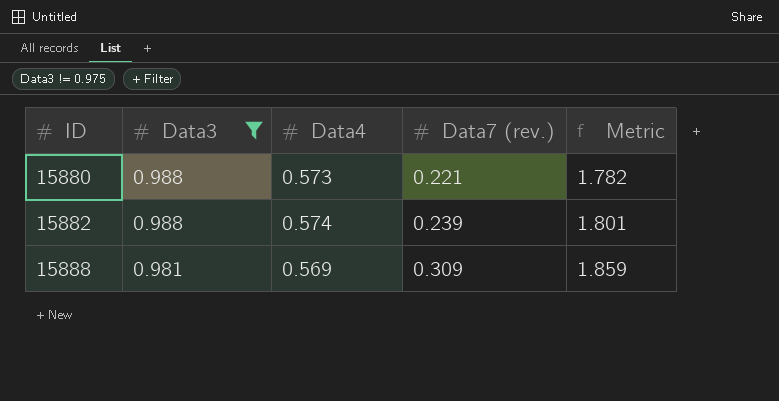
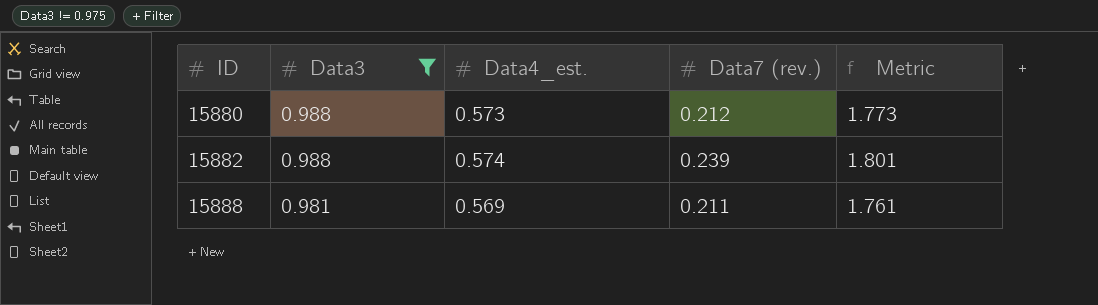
column name: Data4 -> Data4_est.
15880 | Data7 (rev.): 0.221 -> 0.212
15880 | Metric: 1.782 -> 1.773
15888 | Data7 (rev.): 0.309 -> 0.211
15888 | Metric: 1.859 -> 1.761

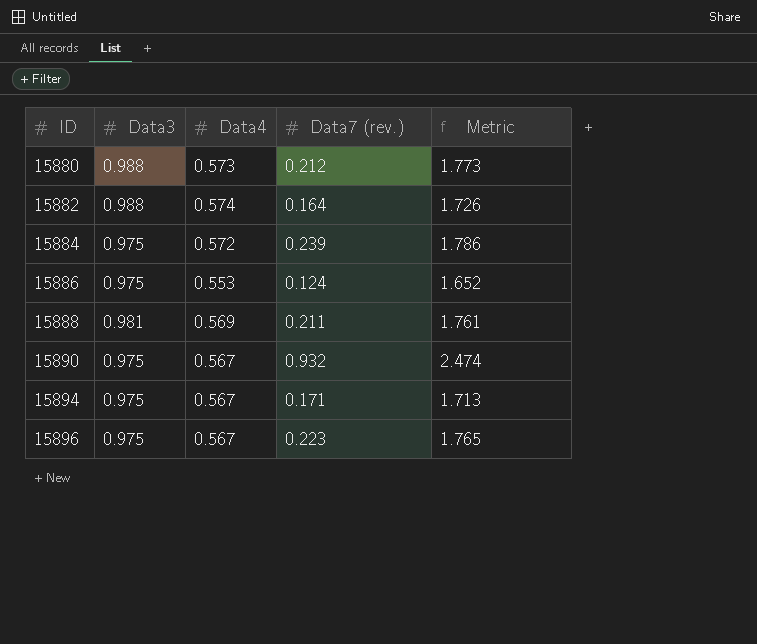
filter: Data3 != 0.975 -> none
column name: Data4_est. -> Data4
15882 | Data7 (rev.): 0.239 -> 0.164
15882 | Metric: 1.801 -> 1.726

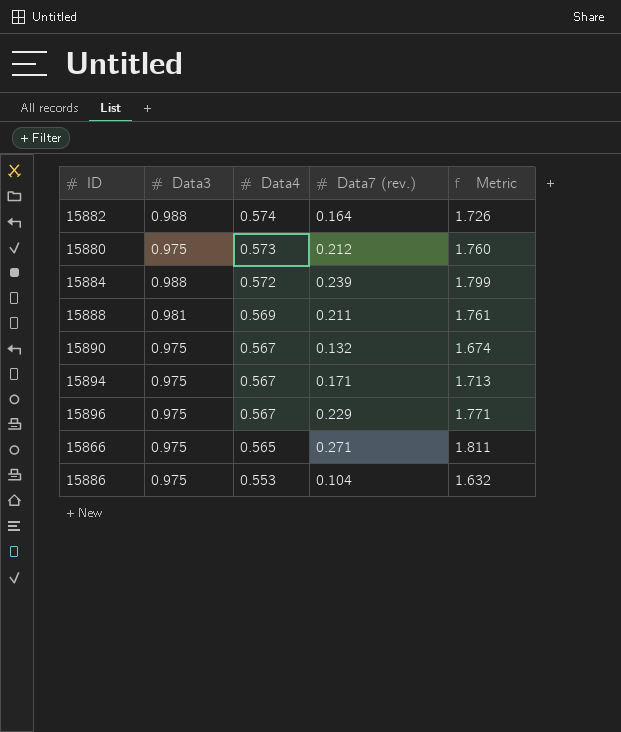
row order: ID ascending -> Data4 descending
15880 | Data3: 0.988 -> 0.975
15880 | Metric: 1.773 -> 1.760
15884 | Data3: 0.975 -> 0.988
15884 | Metric: 1.786 -> 1.799
15890 | Data7 (rev.): 0.932 -> 0.132
15890 | Metric: 2.474 -> 1.674
15896 | Data7 (rev.): 0.223 -> 0.229
15896 | Metric: 1.765 -> 1.771
row 15866: none -> 0.975 | 0.565 | 0.271 | 1.811
15886 | Data7 (rev.): 0.124 -> 0.104
15886 | Metric: 1.652 -> 1.632

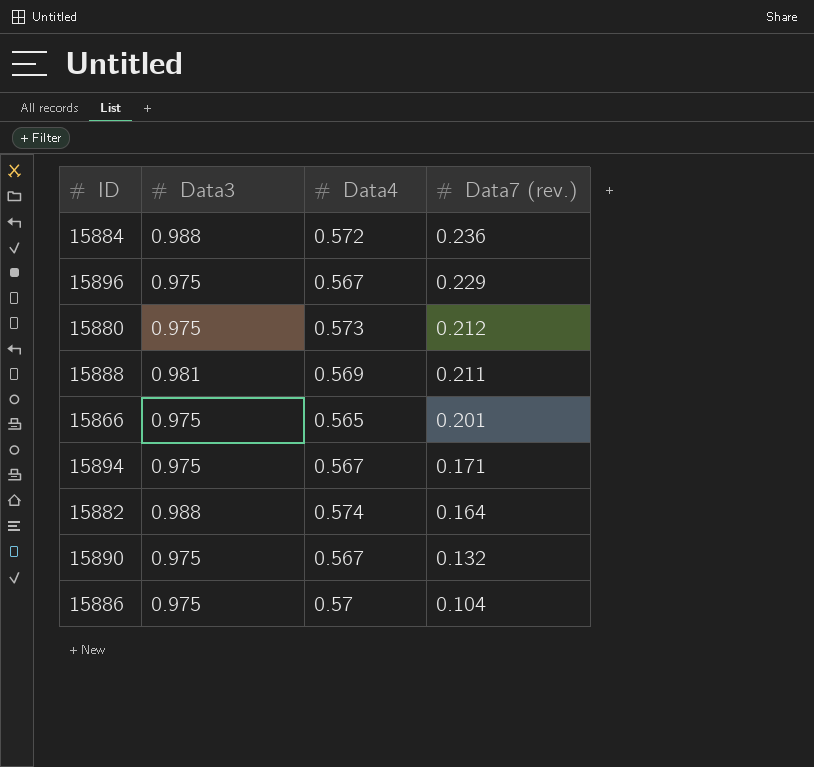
row order: Data4 descending -> Data7 (rev.) descending
column Metric | formula: [Data3] + [Data4] + [Data7 (rev.)] -> none
15884 | Data7 (rev.): 0.239 -> 0.236
15866 | Data7 (rev.): 0.271 -> 0.201
15886 | Data4: 0.553 -> 0.57

